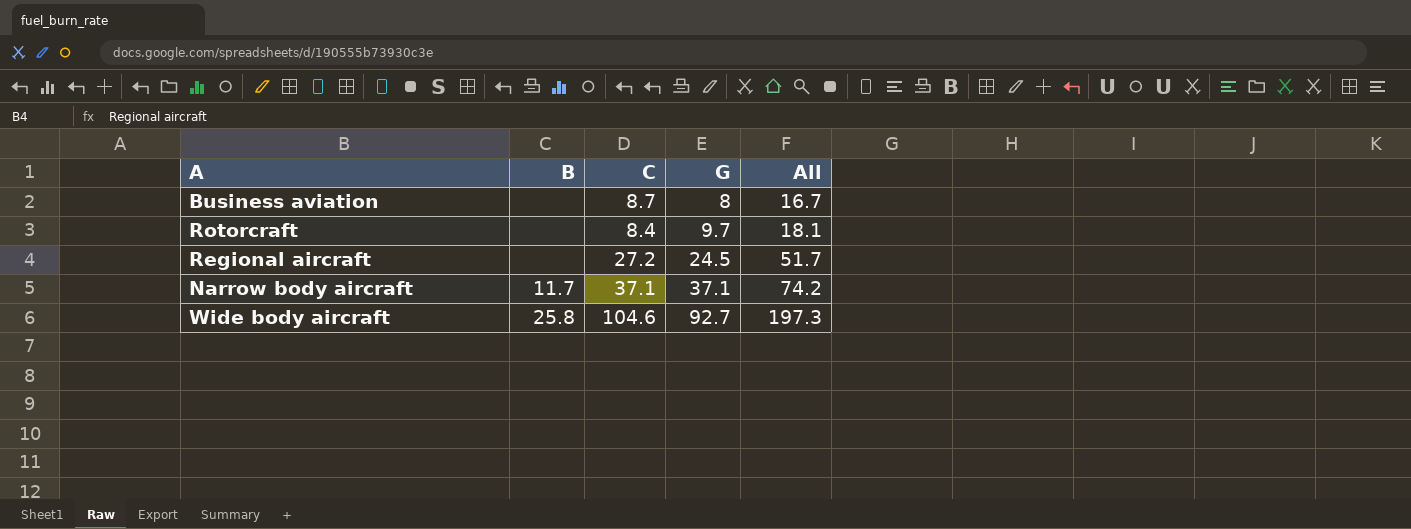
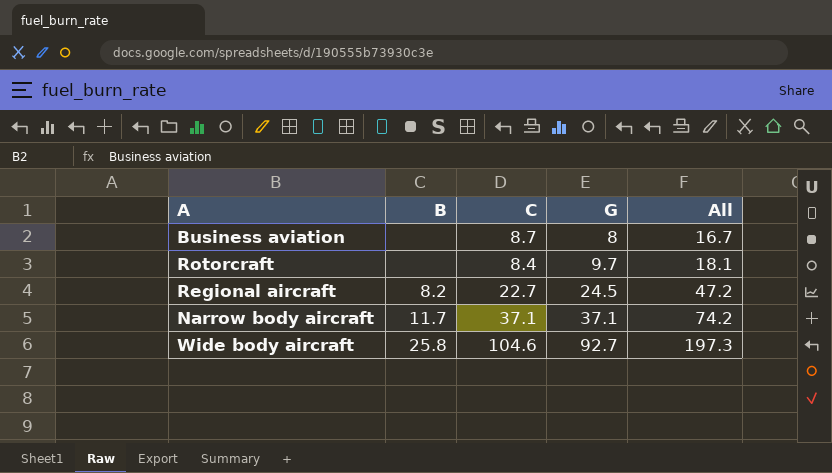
Regional aircraft | B: none -> 8.2
Regional aircraft | C: 27.2 -> 22.7
Regional aircraft | All: 51.7 -> 47.2

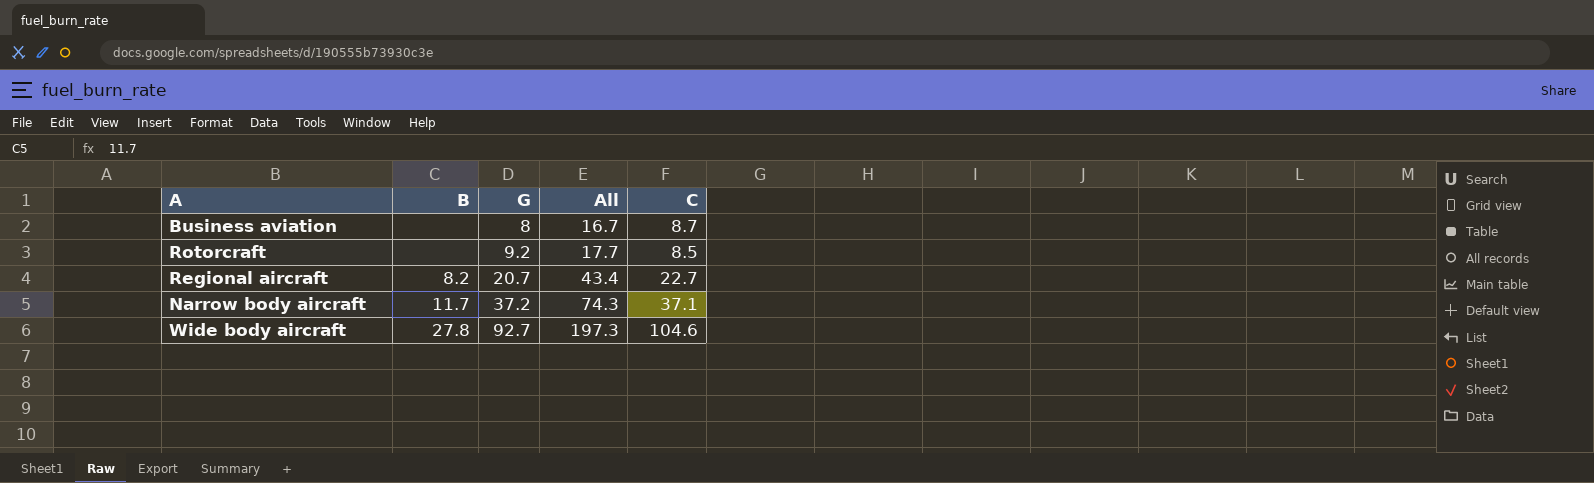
column C | position: 3 -> 5
Rotorcraft | G: 9.7 -> 9.2
Rotorcraft | All: 18.1 -> 17.7
Rotorcraft | C: 8.4 -> 8.5
Regional aircraft | G: 24.5 -> 20.7
Regional aircraft | All: 47.2 -> 43.4
Narrow body aircraft | G: 37.1 -> 37.2
Narrow body aircraft | All: 74.2 -> 74.3
Wide body aircraft | B: 25.8 -> 27.8

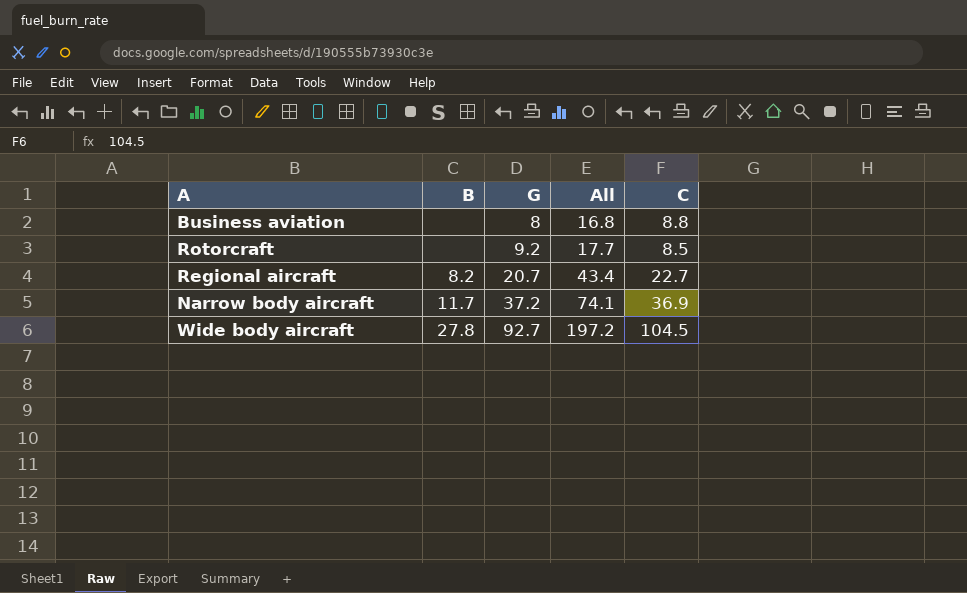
Business aviation | All: 16.7 -> 16.8
Business aviation | C: 8.7 -> 8.8
Narrow body aircraft | All: 74.3 -> 74.1
Narrow body aircraft | C: 37.1 -> 36.9
Wide body aircraft | All: 197.3 -> 197.2
Wide body aircraft | C: 104.6 -> 104.5

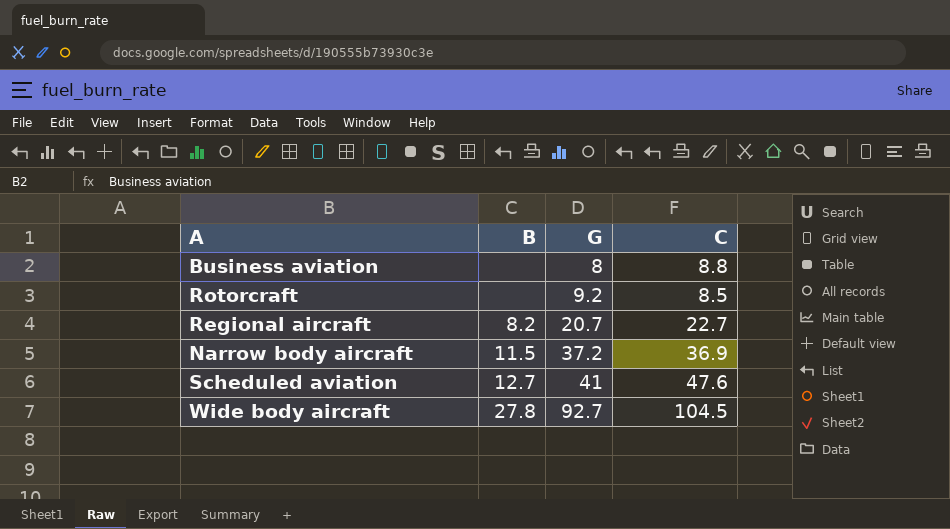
column All | formula: [G] + [C] -> none
Narrow body aircraft | B: 11.7 -> 11.5
row Scheduled aviation: none -> 12.7 | 41 | 47.6

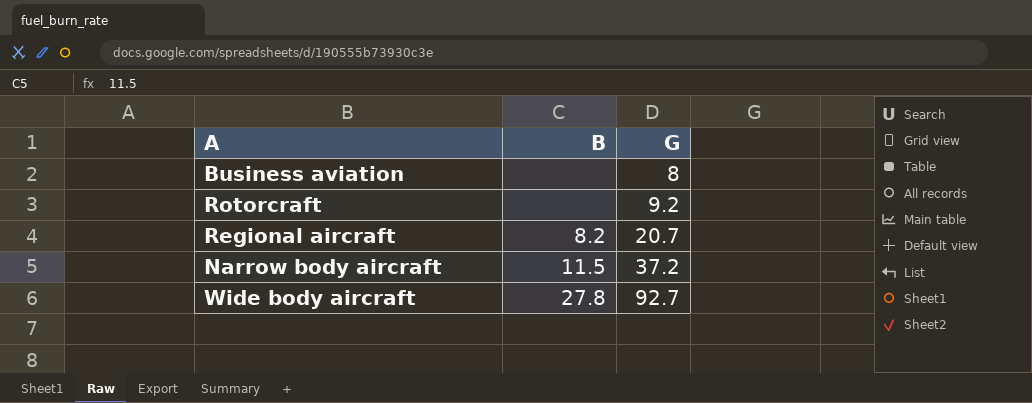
column C | position: 4 -> none
row Scheduled aviation: 12.7 | 41 | 47.6 -> none

